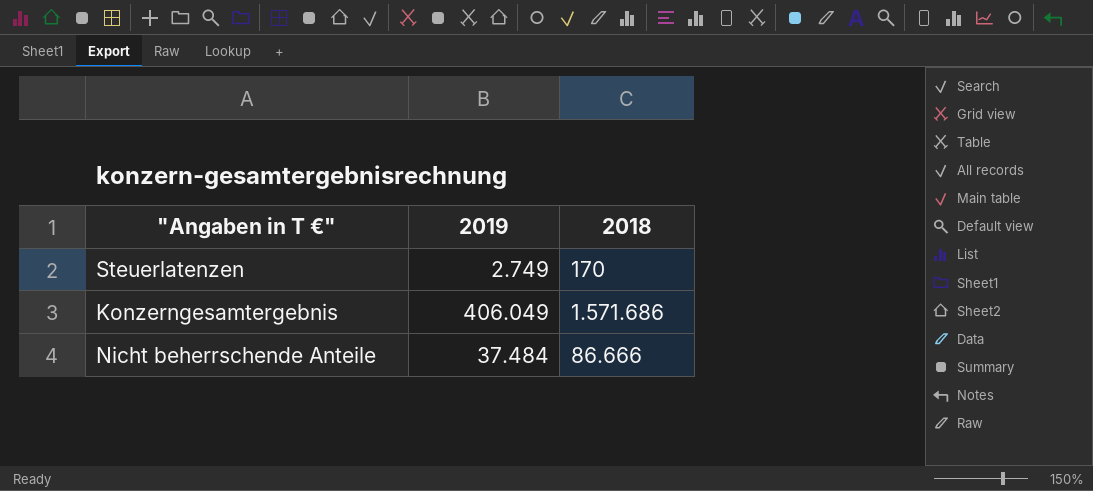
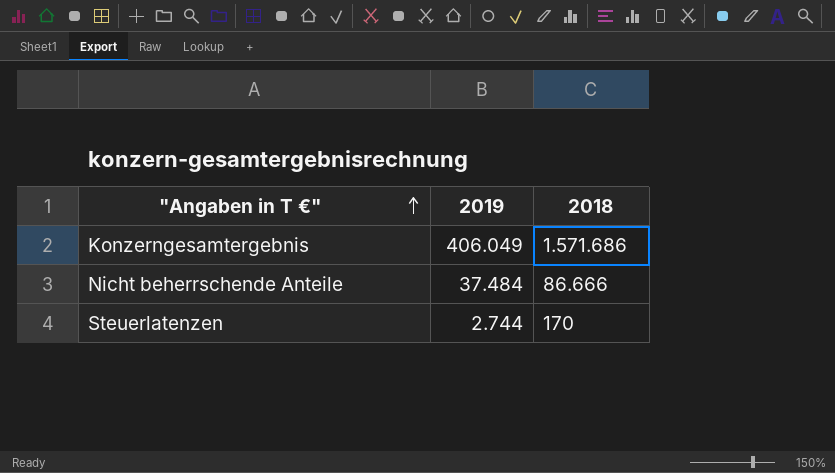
row order: none -> "Angaben in T €" ascending
Steuerlatenzen | 2019: 2.749 -> 2.744

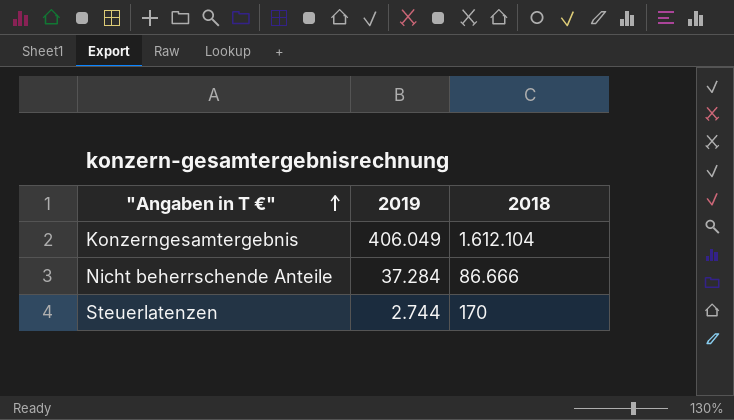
Konzerngesamtergebnis | 2018: 1.571.686 -> 1.612.104
Nicht beherrschende Anteile | 2019: 37.484 -> 37.284

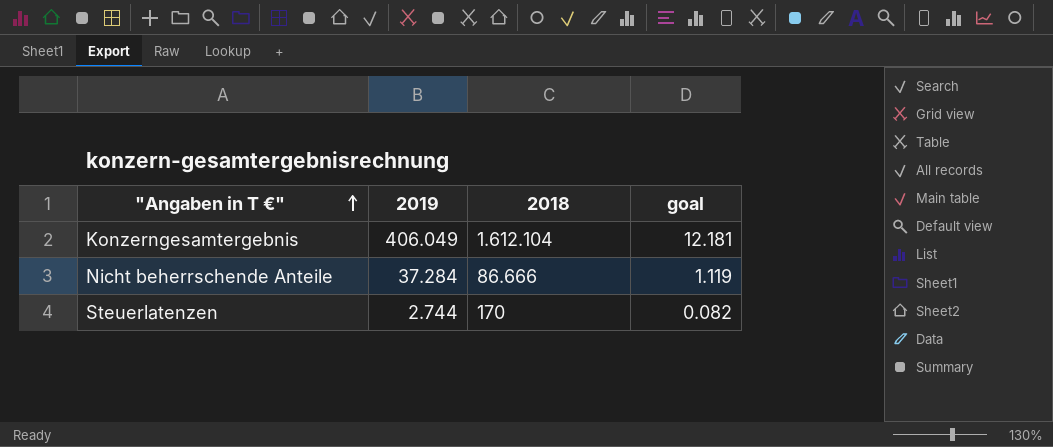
column goal | formula: none -> [2019] * 0.03

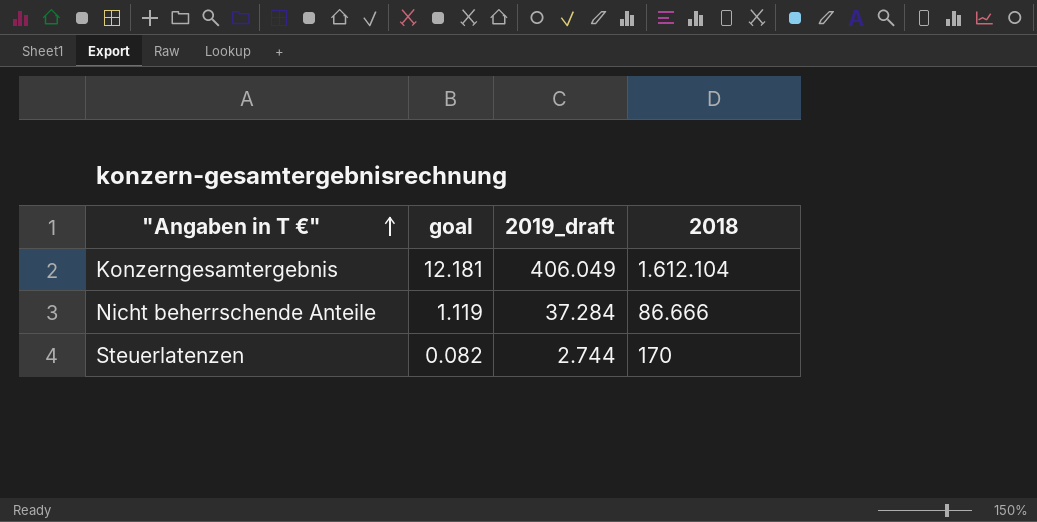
column goal | position: 4 -> 2
column name: 2019 -> 2019_draft

